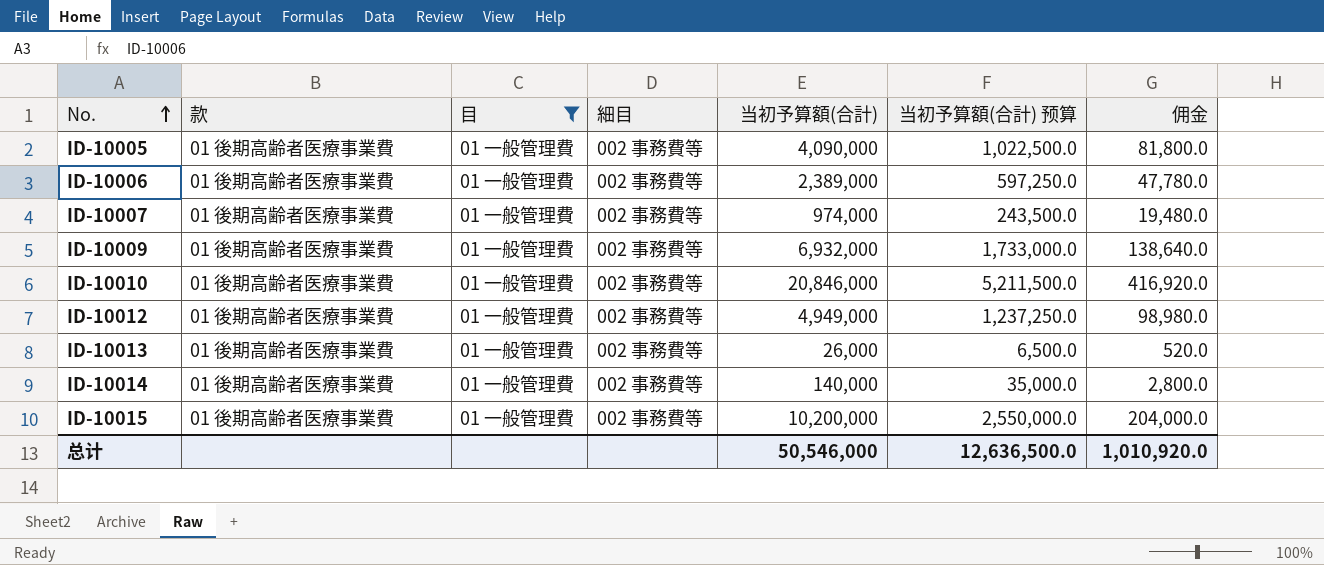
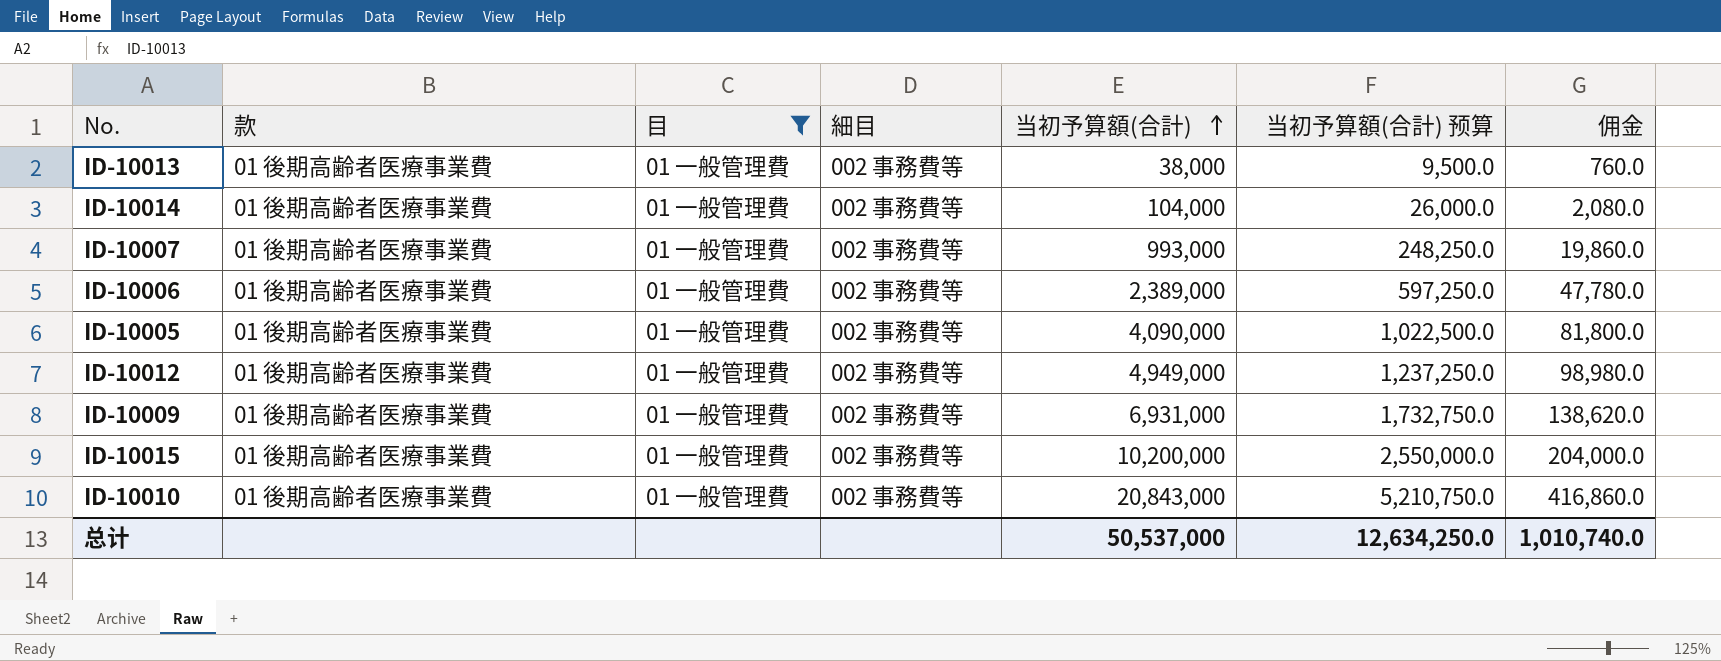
row order: No. ascending -> 当初予算額(合計) ascending
ID-10013 | 当初予算額(合計): 26,000 -> 38,000
ID-10013 | 当初予算額(合計) 预算: 6,500.0 -> 9,500.0
ID-10013 | 佣金: 520.0 -> 760.0
ID-10014 | 当初予算額(合計): 140,000 -> 104,000
ID-10014 | 当初予算額(合計) 预算: 35,000.0 -> 26,000.0
ID-10014 | 佣金: 2,800.0 -> 2,080.0
ID-10007 | 当初予算額(合計): 974,000 -> 993,000
ID-10007 | 当初予算額(合計) 预算: 243,500.0 -> 248,250.0
ID-10007 | 佣金: 19,480.0 -> 19,860.0
ID-10009 | 当初予算額(合計): 6,932,000 -> 6,931,000
ID-10009 | 当初予算額(合計) 预算: 1,733,000.0 -> 1,732,750.0
ID-10009 | 佣金: 138,640.0 -> 138,620.0
ID-10010 | 当初予算額(合計): 20,846,000 -> 20,843,000
ID-10010 | 当初予算額(合計) 预算: 5,211,500.0 -> 5,210,750.0
ID-10010 | 佣金: 416,920.0 -> 416,860.0
总计 | 当初予算額(合計): 50,546,000 -> 50,537,000
总计 | 当初予算額(合計) 预算: 12,636,500.0 -> 12,634,250.0
总计 | 佣金: 1,010,920.0 -> 1,010,740.0

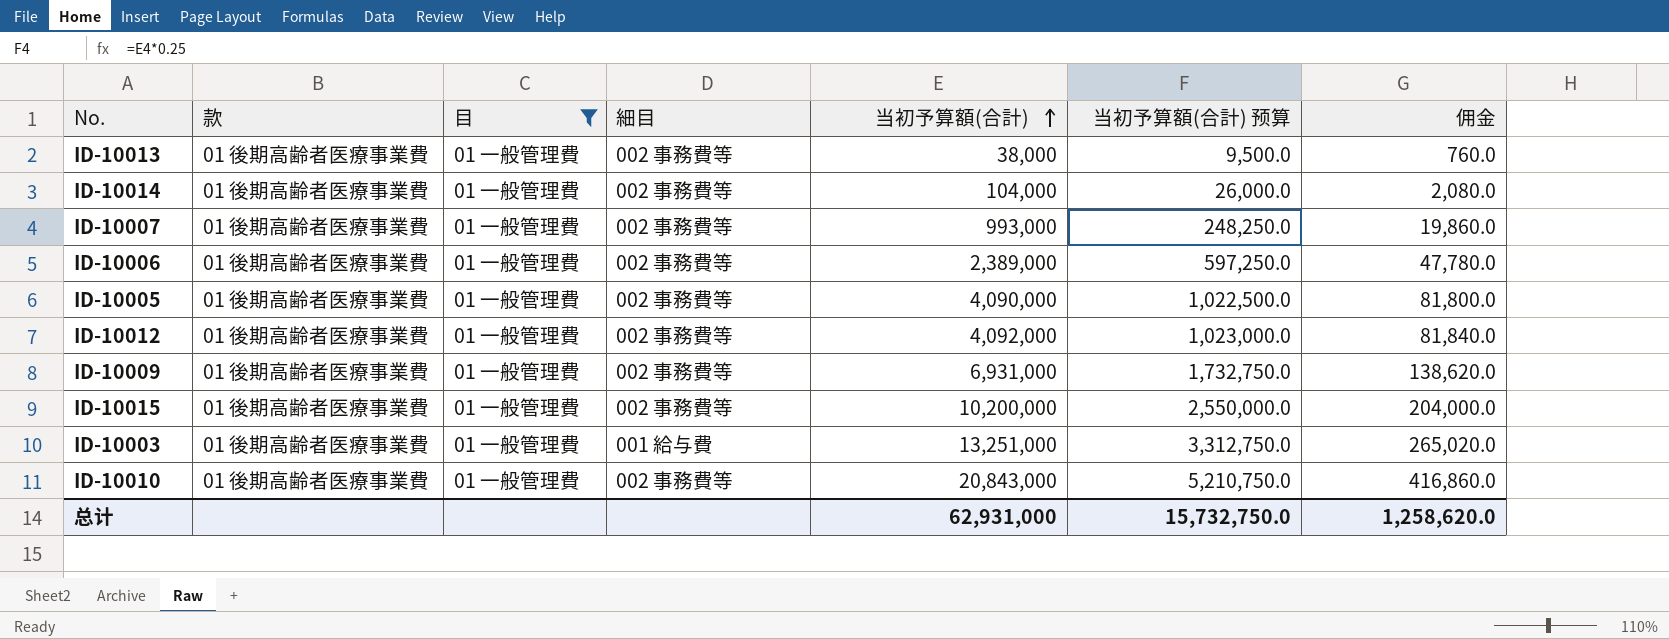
ID-10012 | 当初予算額(合計): 4,949,000 -> 4,092,000
ID-10012 | 当初予算額(合計) 预算: 1,237,250.0 -> 1,023,000.0
ID-10012 | 佣金: 98,980.0 -> 81,840.0
row ID-10003: none -> 01 後期高齢者医療事業費 | 01 一般管理費 | 001 給与費 | 13,251,000 | 3,312,750.0 | 265,020.0
总计 | 当初予算額(合計): 50,537,000 -> 62,931,000
总计 | 当初予算額(合計) 预算: 12,634,250.0 -> 15,732,750.0
总计 | 佣金: 1,010,740.0 -> 1,258,620.0

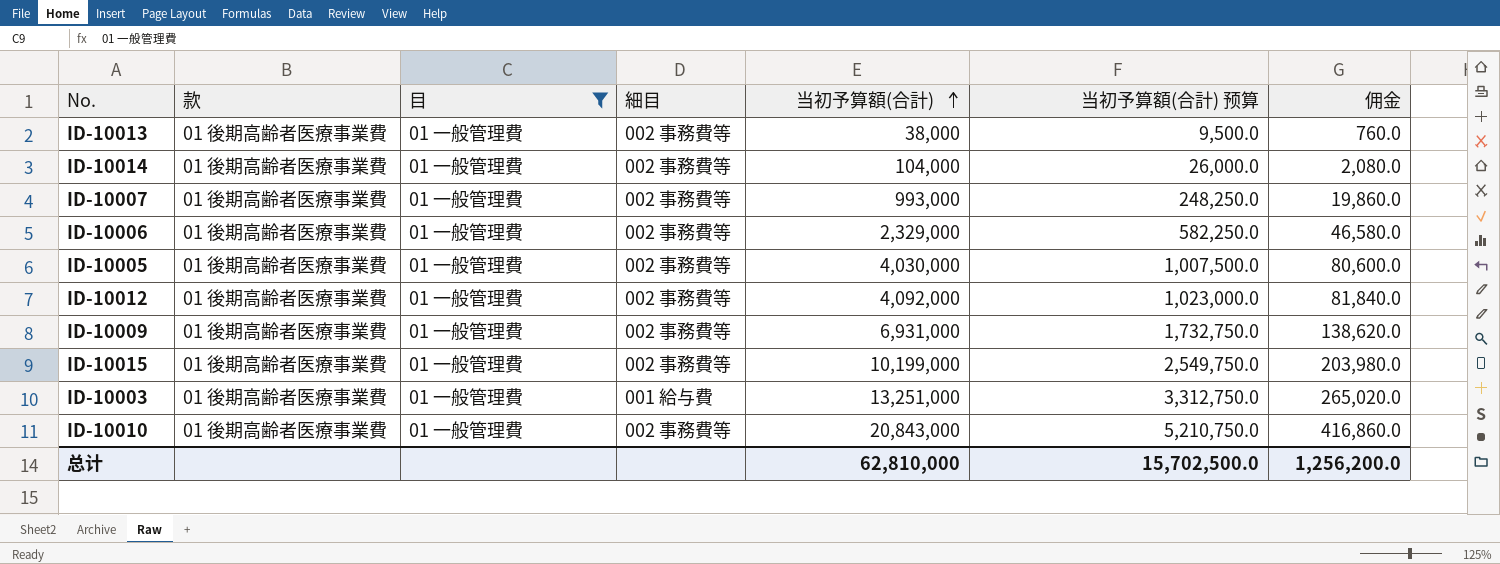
ID-10006 | 当初予算額(合計): 2,389,000 -> 2,329,000
ID-10006 | 当初予算額(合計) 预算: 597,250.0 -> 582,250.0
ID-10006 | 佣金: 47,780.0 -> 46,580.0
ID-10005 | 当初予算額(合計): 4,090,000 -> 4,030,000
ID-10005 | 当初予算額(合計) 预算: 1,022,500.0 -> 1,007,500.0
ID-10005 | 佣金: 81,800.0 -> 80,600.0
ID-10015 | 当初予算額(合計): 10,200,000 -> 10,199,000
ID-10015 | 当初予算額(合計) 预算: 2,550,000.0 -> 2,549,750.0
ID-10015 | 佣金: 204,000.0 -> 203,980.0
总计 | 当初予算額(合計): 62,931,000 -> 62,810,000
总计 | 当初予算額(合計) 预算: 15,732,750.0 -> 15,702,500.0
总计 | 佣金: 1,258,620.0 -> 1,256,200.0

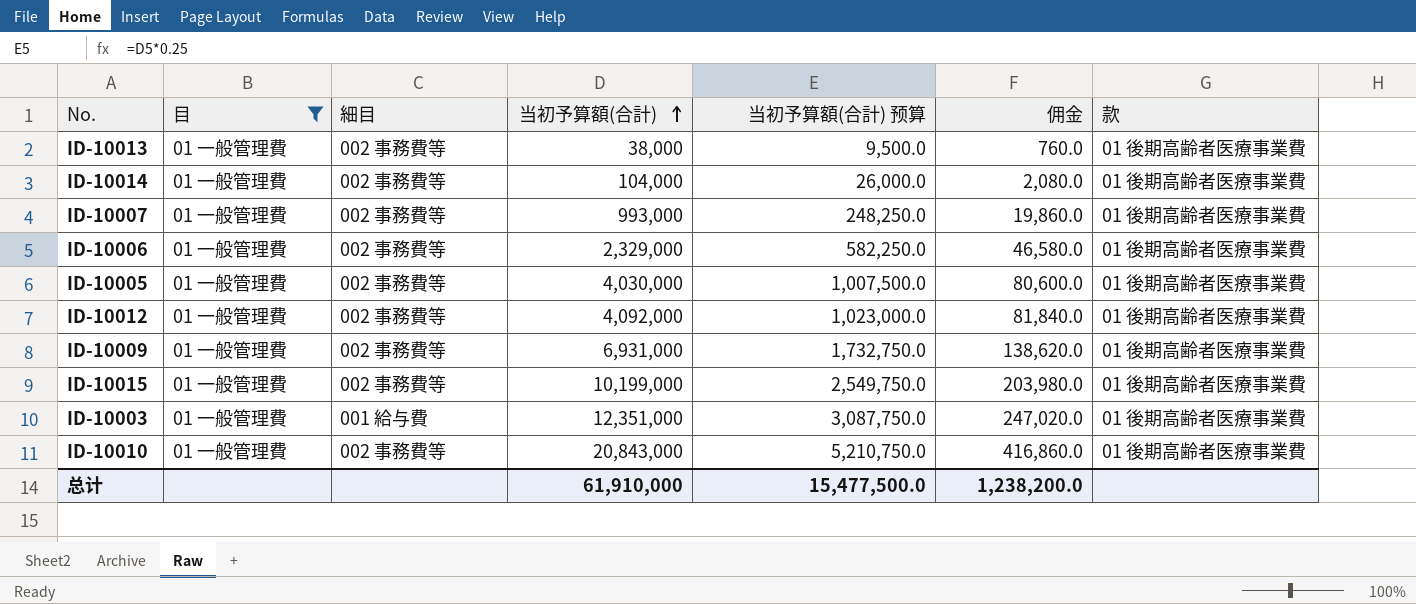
column 款 | position: 2 -> 7
ID-10003 | 当初予算額(合計): 13,251,000 -> 12,351,000
ID-10003 | 当初予算額(合計) 预算: 3,312,750.0 -> 3,087,750.0
ID-10003 | 佣金: 265,020.0 -> 247,020.0
总计 | 当初予算額(合計): 62,810,000 -> 61,910,000
总计 | 当初予算額(合計) 预算: 15,702,500.0 -> 15,477,500.0
总计 | 佣金: 1,256,200.0 -> 1,238,200.0

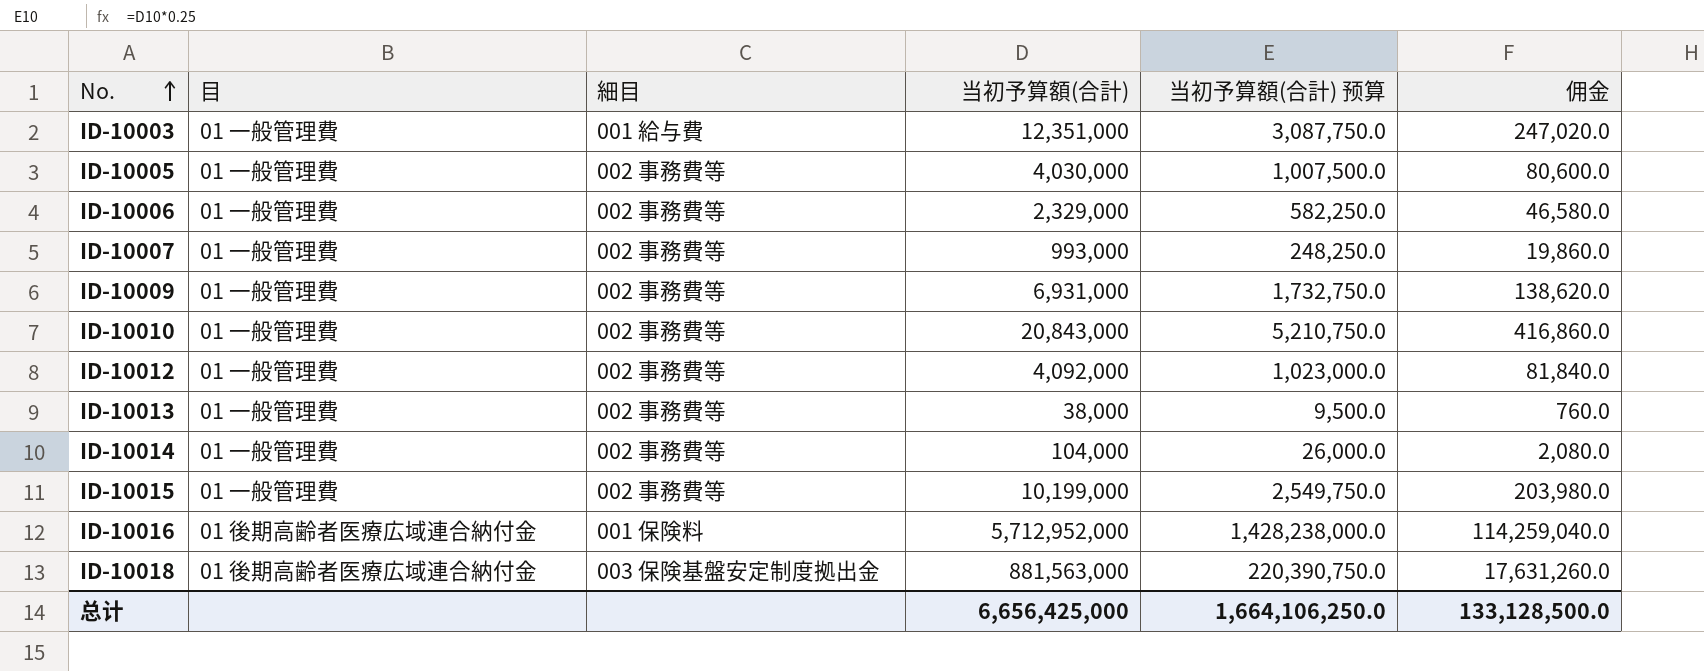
filter: 目 = 01 一般管理費 -> none
row order: 当初予算額(合計) ascending -> No. ascending
column 款 | position: 7 -> none
总计 | 当初予算額(合計): 61,910,000 -> 6,656,425,000
总计 | 当初予算額(合計) 预算: 15,477,500.0 -> 1,664,106,250.0
总计 | 佣金: 1,238,200.0 -> 133,128,500.0

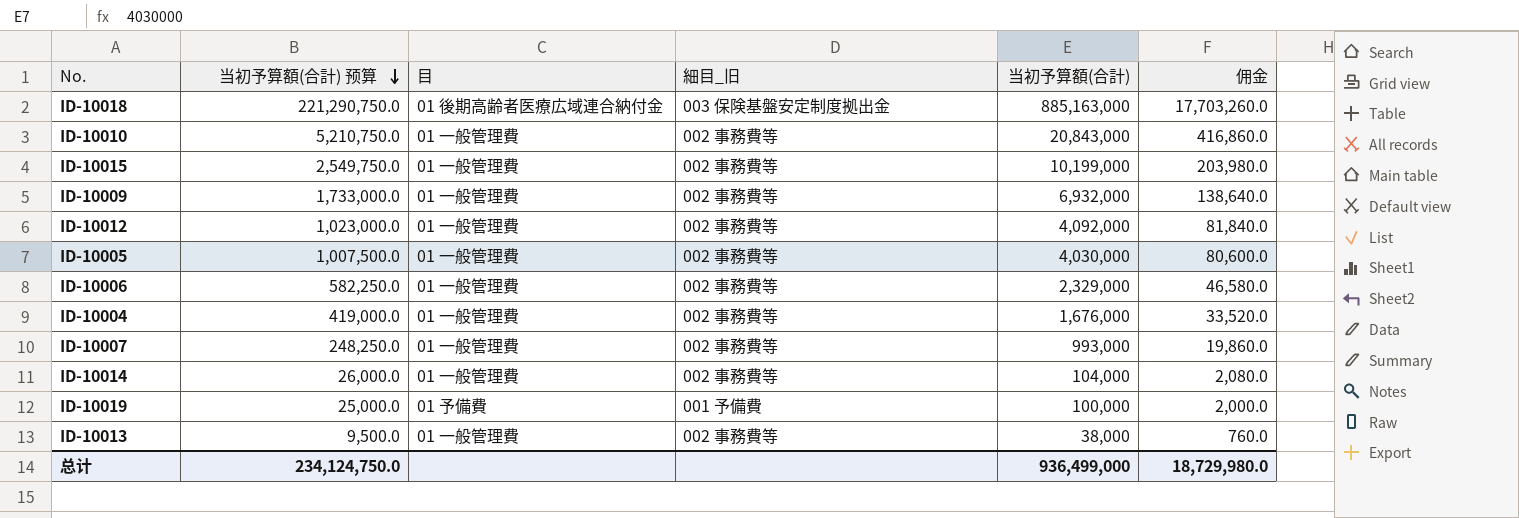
row order: No. ascending -> 当初予算額(合計) 预算 descending
column 当初予算額(合計) 预算 | position: 5 -> 2
column name: 細目 -> 細目_旧
row ID-10003: 01 一般管理費 | 001 給与費 | 12,351,000 | 3,087,750.0 | 247,020.0 -> none
row ID-10016: 01 後期高齢者医療広域連合納付金 | 001 保険料 | 5,712,952,000 | 1,428,238,000.0 | 114,259,040.0 -> none
ID-10018 | 当初予算額(合計) 预算: 220,390,750.0 -> 221,290,750.0
ID-10018 | 当初予算額(合計): 881,563,000 -> 885,163,000
ID-10018 | 佣金: 17,631,260.0 -> 17,703,260.0
ID-10009 | 当初予算額(合計) 预算: 1,732,750.0 -> 1,733,000.0
ID-10009 | 当初予算額(合計): 6,931,000 -> 6,932,000
ID-10009 | 佣金: 138,620.0 -> 138,640.0
row ID-10004: none -> 419,000.0 | 01 一般管理費 | 002 事務費等 | 1,676,000 | 33,520.0
row ID-10019: none -> 25,000.0 | 01 予備費 | 001 予備費 | 100,000 | 2,000.0
总计 | 当初予算額(合計) 预算: 1,664,106,250.0 -> 234,124,750.0
总计 | 当初予算額(合計): 6,656,425,000 -> 936,499,000
总计 | 佣金: 133,128,500.0 -> 18,729,980.0

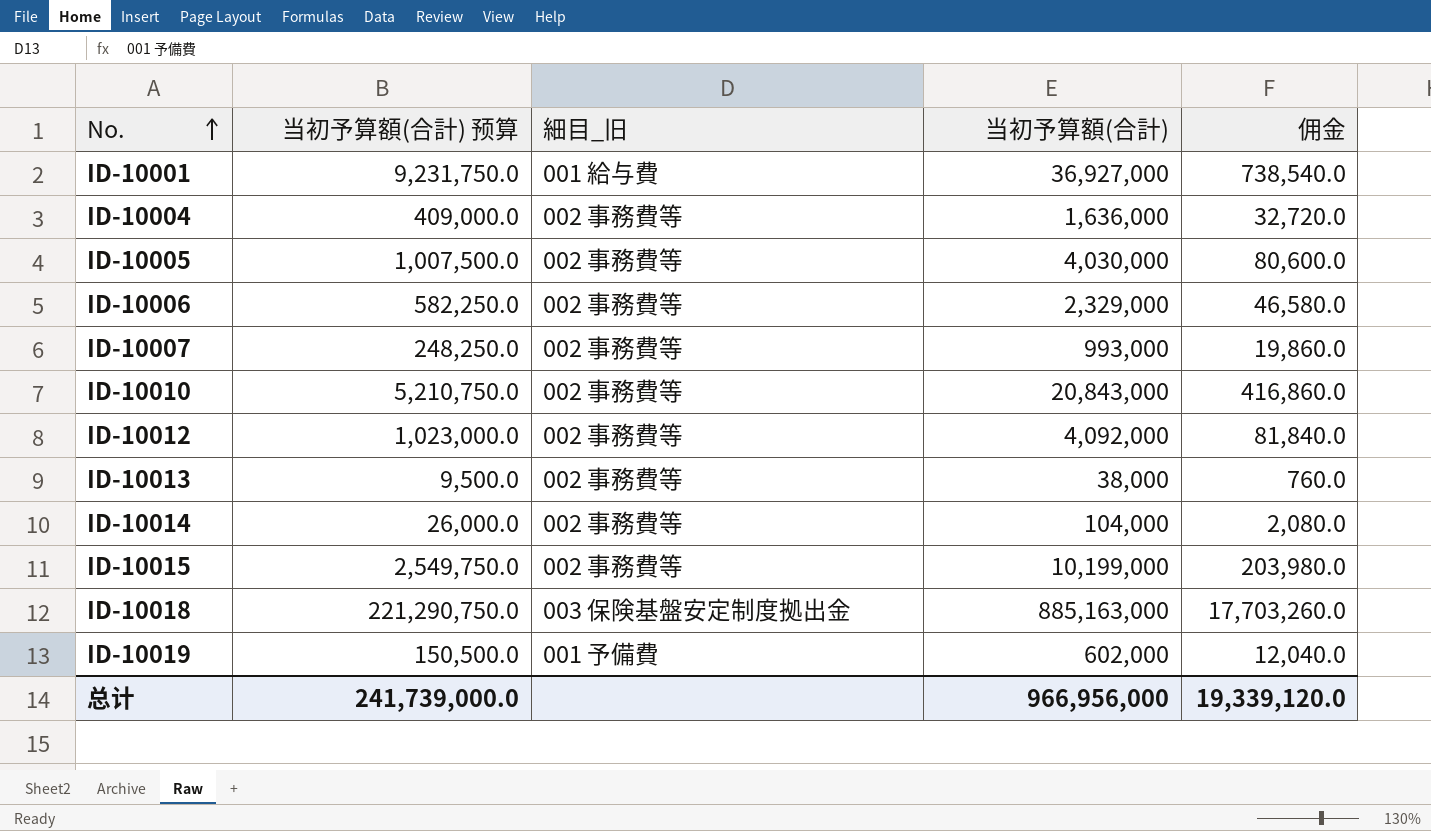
row order: 当初予算額(合計) 预算 descending -> No. ascending
column 目 | position: 3 -> none
row ID-10009: 1,733,000.0 | 01 一般管理費 | 002 事務費等 | 6,932,000 | 138,640.0 -> none
row ID-10001: none -> 9,231,750.0 | 001 給与費 | 36,927,000 | 738,540.0
ID-10004 | 当初予算額(合計) 预算: 419,000.0 -> 409,000.0
ID-10004 | 当初予算額(合計): 1,676,000 -> 1,636,000
ID-10004 | 佣金: 33,520.0 -> 32,720.0
ID-10019 | 当初予算額(合計) 预算: 25,000.0 -> 150,500.0
ID-10019 | 当初予算額(合計): 100,000 -> 602,000
ID-10019 | 佣金: 2,000.0 -> 12,040.0
总计 | 当初予算額(合計) 预算: 234,124,750.0 -> 241,739,000.0
总计 | 当初予算額(合計): 936,499,000 -> 966,956,000
总计 | 佣金: 18,729,980.0 -> 19,339,120.0

